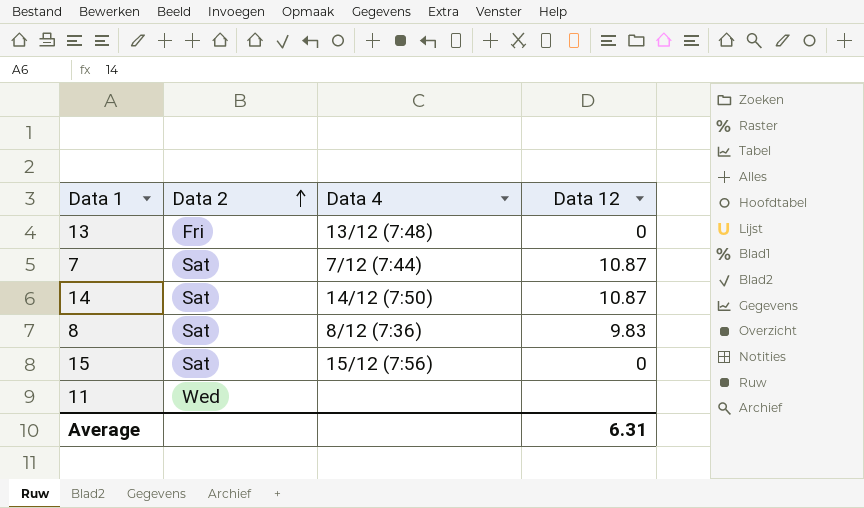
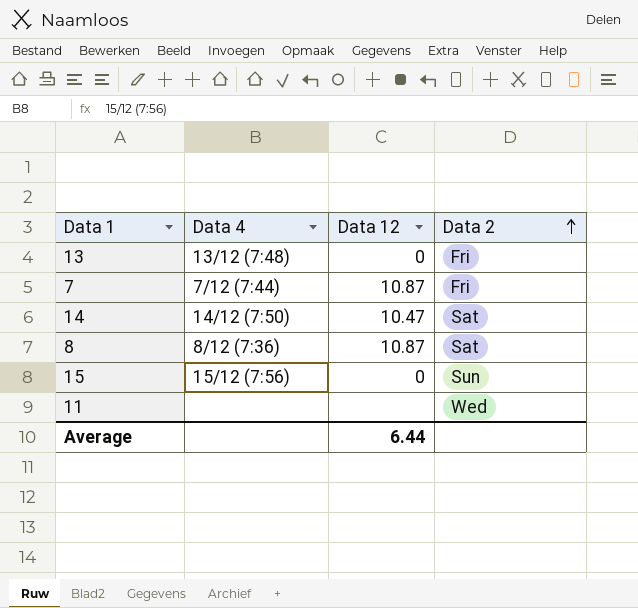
column Data 2 | position: 2 -> 4
7 | Data 2: Sat -> Fri
14 | Data 12: 10.87 -> 10.47
8 | Data 12: 9.83 -> 10.87
15 | Data 2: Sat -> Sun
Average | Data 12: 6.31 -> 6.44

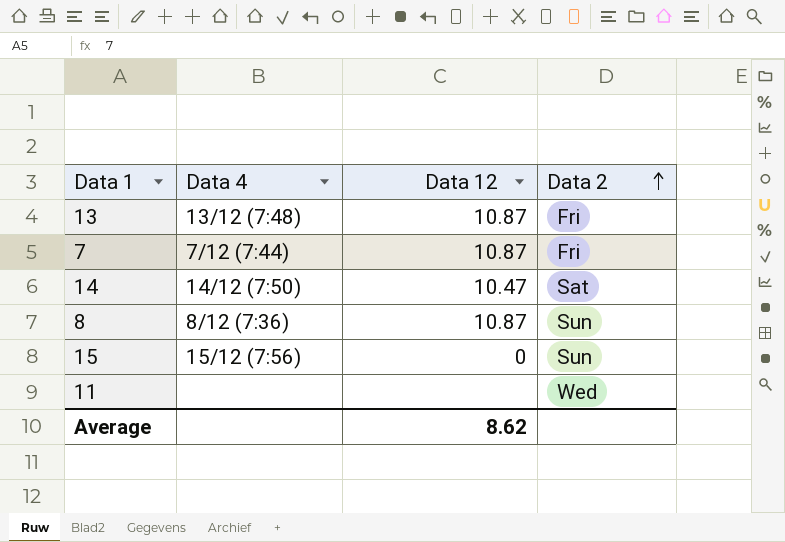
13 | Data 12: 0 -> 10.87
8 | Data 2: Sat -> Sun
Average | Data 12: 6.44 -> 8.62

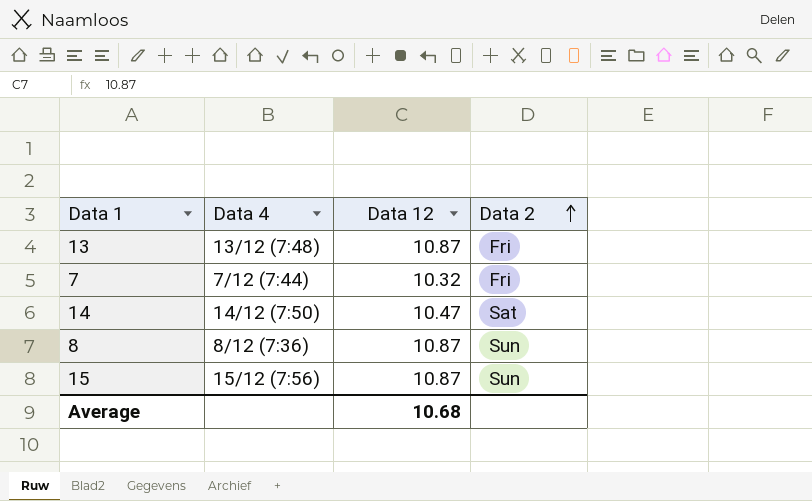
row 11: none | none | Wed -> none
7 | Data 12: 10.87 -> 10.32
15 | Data 12: 0 -> 10.87
Average | Data 12: 8.62 -> 10.68

